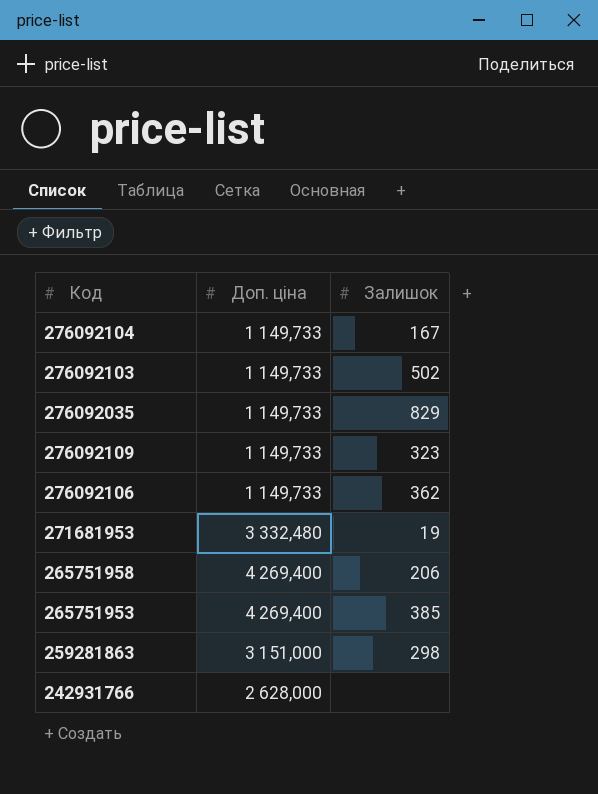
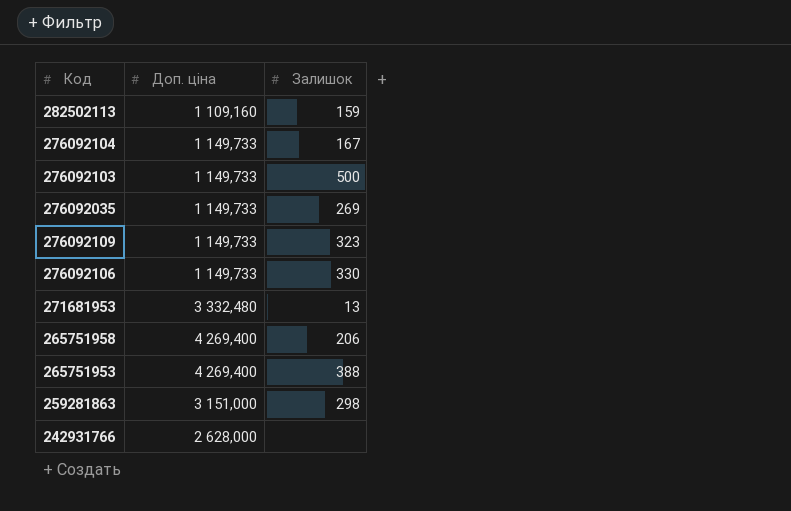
row 282502113: none -> 1 109,160 | 159
276092103 | Залишок: 502 -> 500
276092035 | Залишок: 829 -> 269
276092106 | Залишок: 362 -> 330
271681953 | Залишок: 19 -> 13
265751953 | Залишок: 385 -> 388

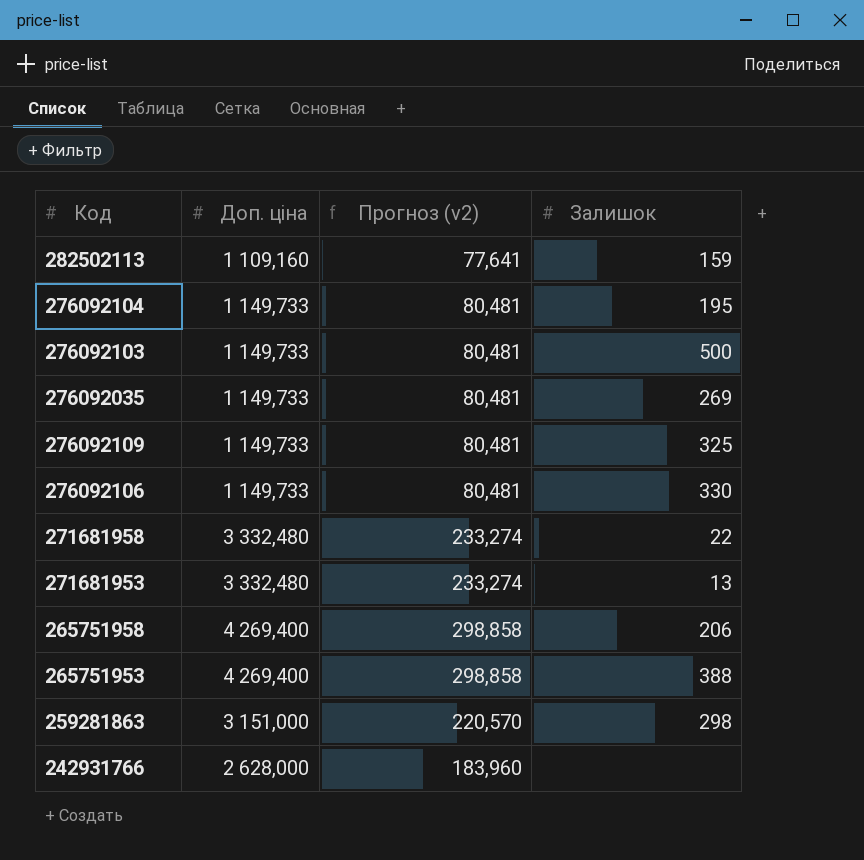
column Прогноз (v2) | formula: none -> [Доп. ціна] * 0,07
276092104 | Залишок: 167 -> 195
276092109 | Залишок: 323 -> 325
row 271681958: none -> 3 332,480 | 233,274 | 22

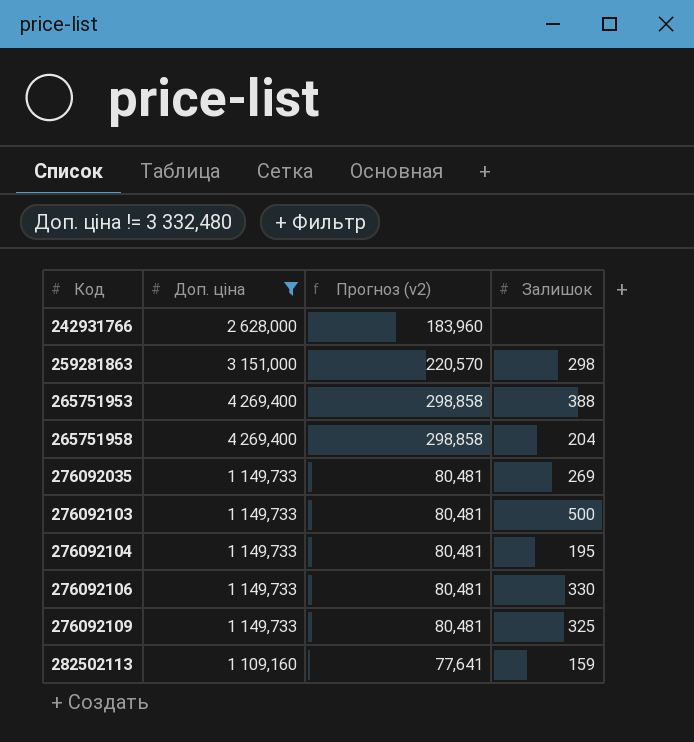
filter: none -> Доп. ціна != 3 332,480
row order: none -> Код ascending
265751958 | Залишок: 206 -> 204

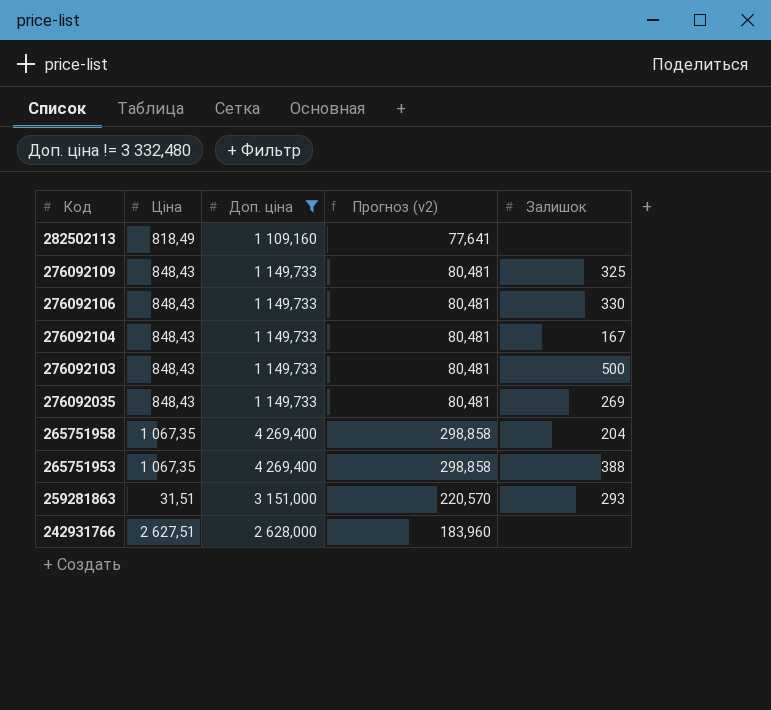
row order: Код ascending -> Код descending
column Ціна | position: none -> 2
282502113 | Залишок: 159 -> none
276092104 | Залишок: 195 -> 167
259281863 | Залишок: 298 -> 293

